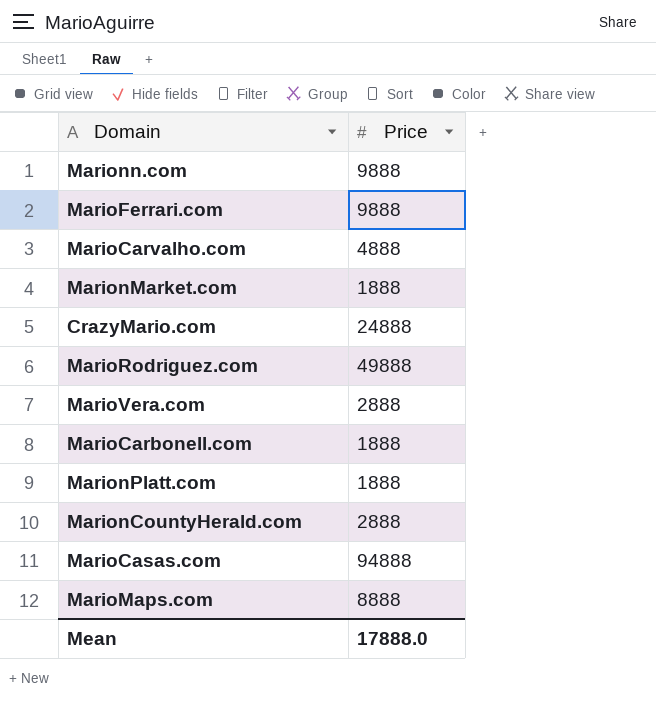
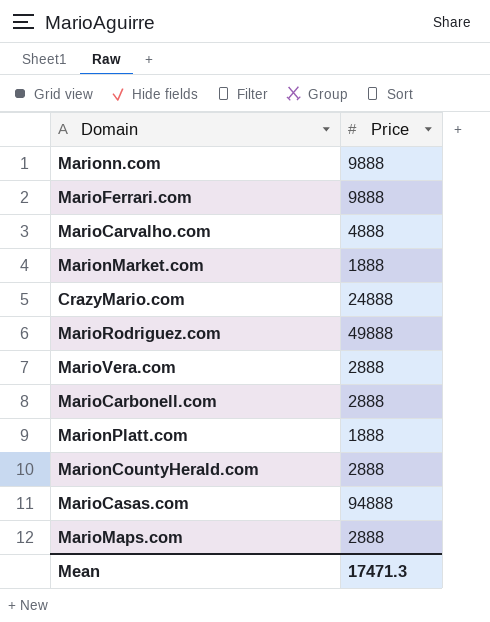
MarioCarbonell.com | Price: 1888 -> 2888
MarioMaps.com | Price: 8888 -> 2888
Mean | Price: 17888.0 -> 17471.3

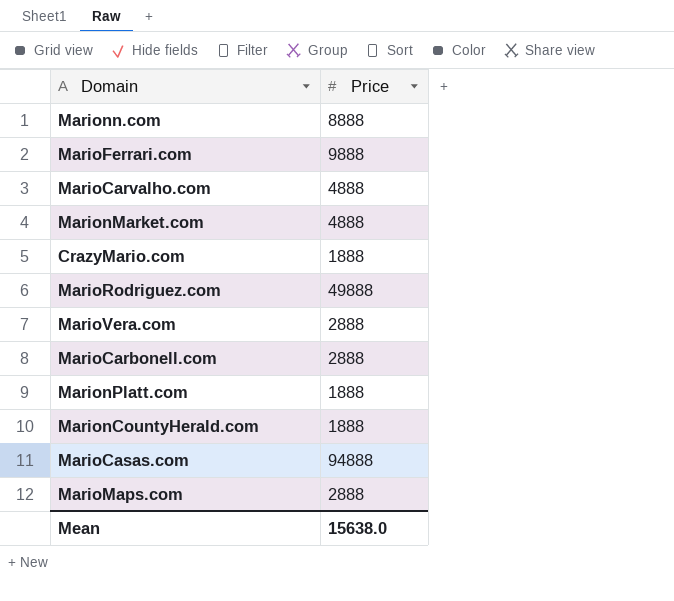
Marionn.com | Price: 9888 -> 8888
MarionMarket.com | Price: 1888 -> 4888
CrazyMario.com | Price: 24888 -> 1888
MarionCountyHerald.com | Price: 2888 -> 1888
Mean | Price: 17471.3 -> 15638.0

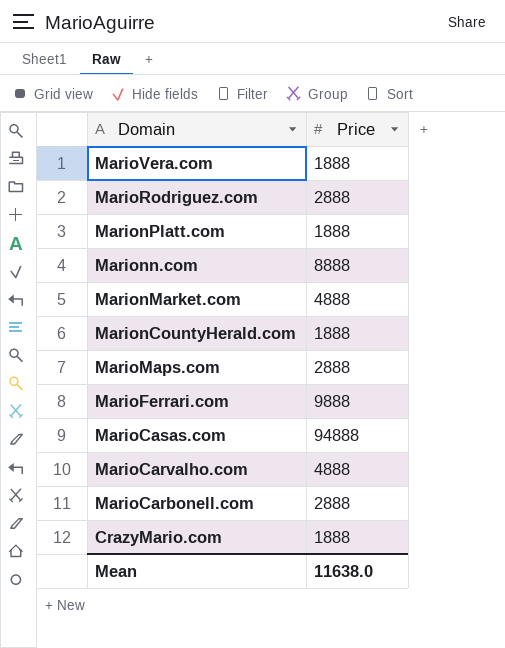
row order: none -> Domain descending
MarioVera.com | Price: 2888 -> 1888
MarioRodriguez.com | Price: 49888 -> 2888
Mean | Price: 15638.0 -> 11638.0

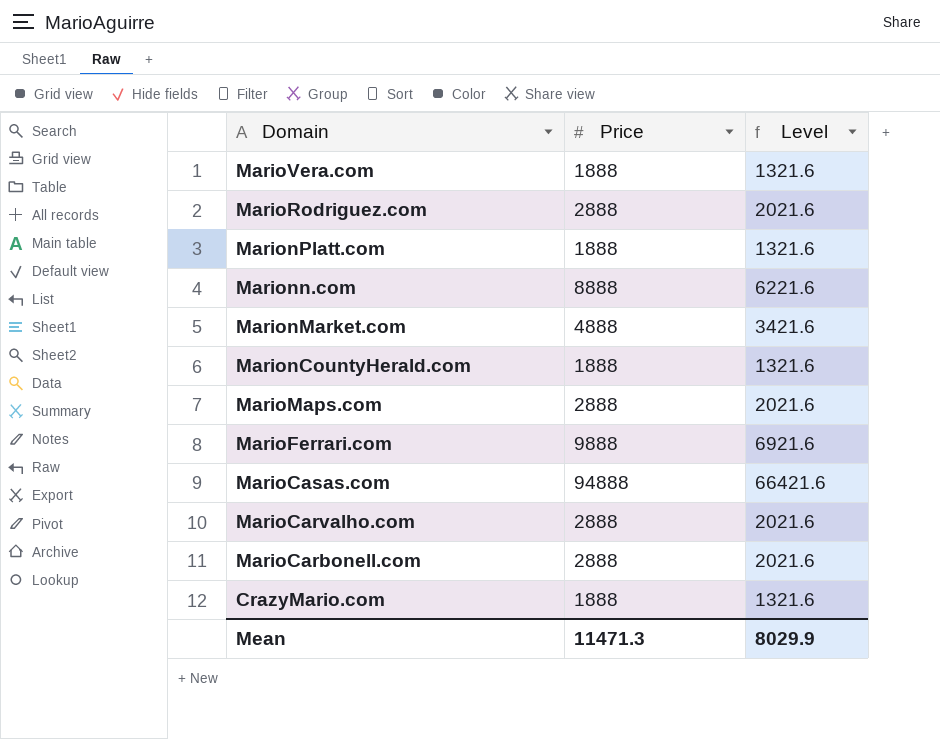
column Level | formula: none -> [Price] * 0.7
MarioCarvalho.com | Price: 4888 -> 2888
Mean | Price: 11638.0 -> 11471.3

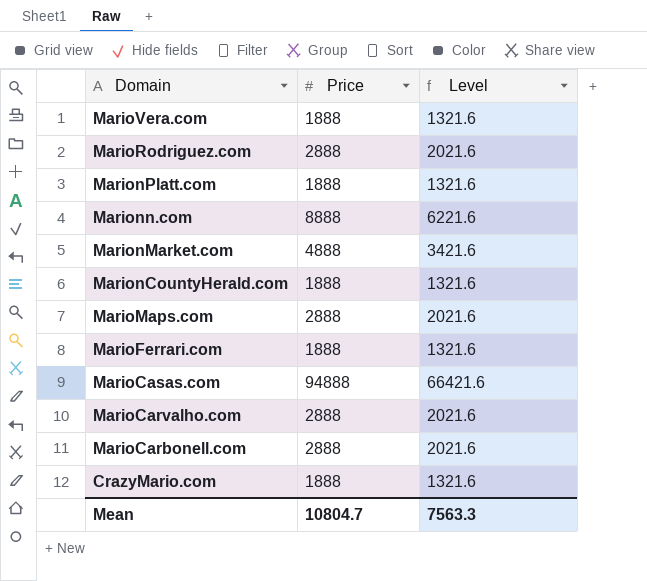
MarioFerrari.com | Price: 9888 -> 1888
MarioFerrari.com | Level: 6921.6 -> 1321.6
Mean | Price: 11471.3 -> 10804.7
Mean | Level: 8029.9 -> 7563.3

